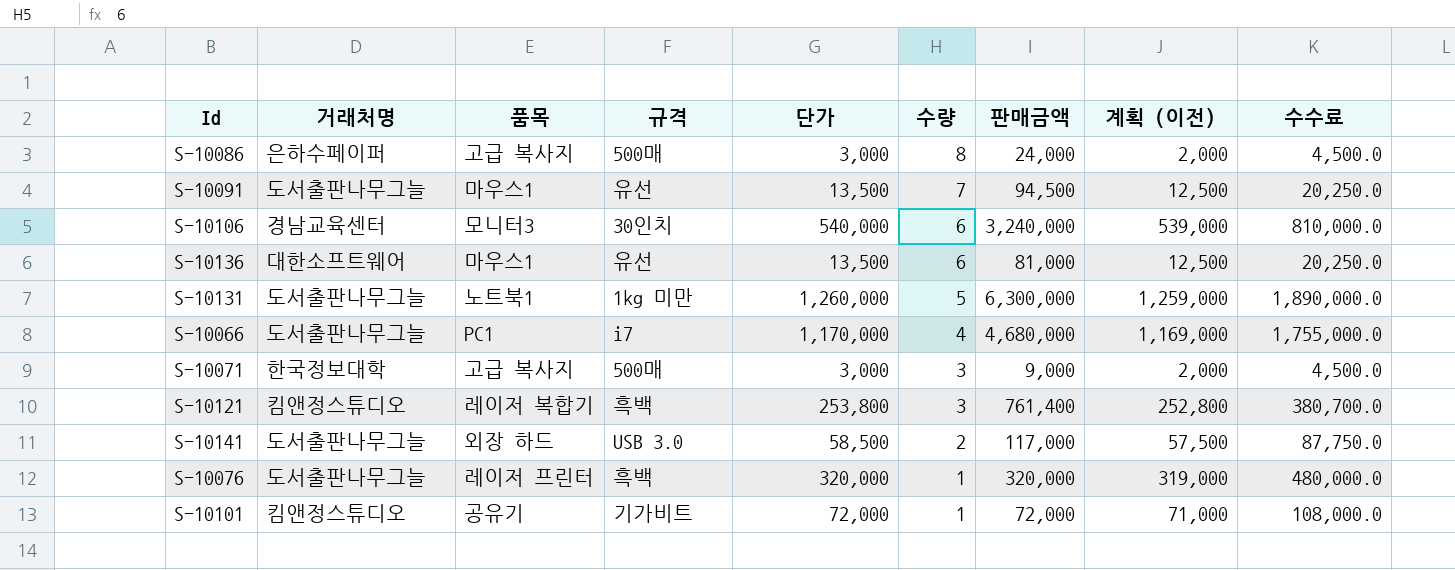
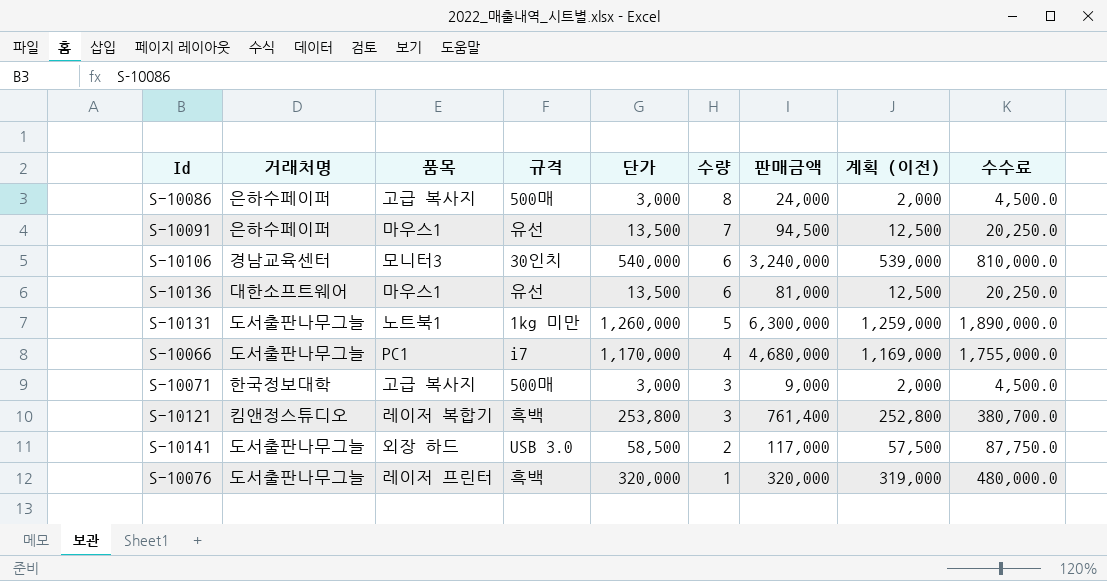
row S-10101: 킴앤정스튜디오 | 공유기 | 기가비트 | 72,000 | 1 | 72,000 | 71,000 | 108,000.0 -> none
S-10091 | 거래처명: 도서출판나무그늘 -> 은하수페이퍼

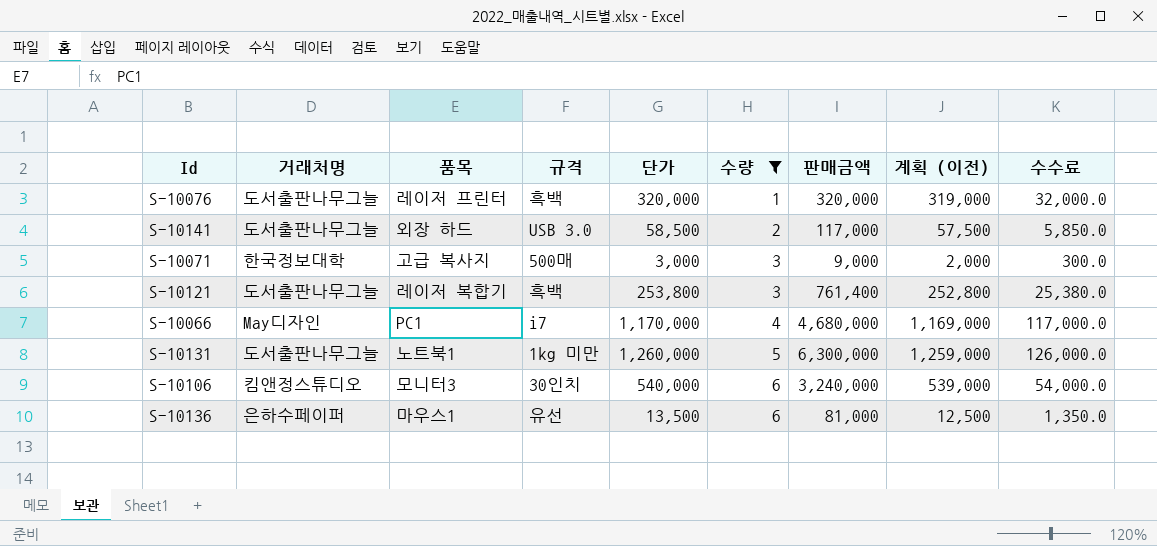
filter: none -> 수량 <= 6
row order: 수량 descending -> 수량 ascending
column 수수료 | formula: [단가] * 1.5 -> [단가] * 0.1
S-10121 | 거래처명: 킴앤정스튜디오 -> 도서출판나무그늘
S-10066 | 거래처명: 도서출판나무그늘 -> May디자인
S-10106 | 거래처명: 경남교육센터 -> 킴앤정스튜디오
S-10136 | 거래처명: 대한소프트웨어 -> 은하수페이퍼

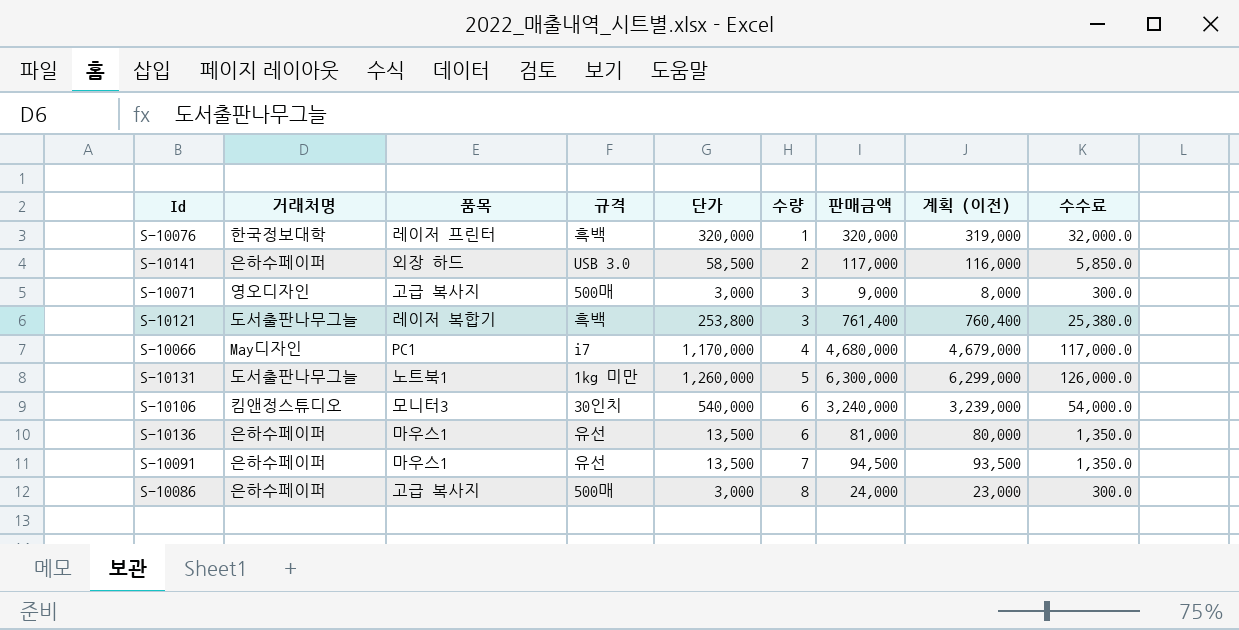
filter: 수량 <= 6 -> none
column 계획 (이전) | formula: [단가] - 1000 -> [판매금액] - 1000
S-10076 | 거래처명: 도서출판나무그늘 -> 한국정보대학
S-10141 | 거래처명: 도서출판나무그늘 -> 은하수페이퍼
S-10071 | 거래처명: 한국정보대학 -> 영오디자인

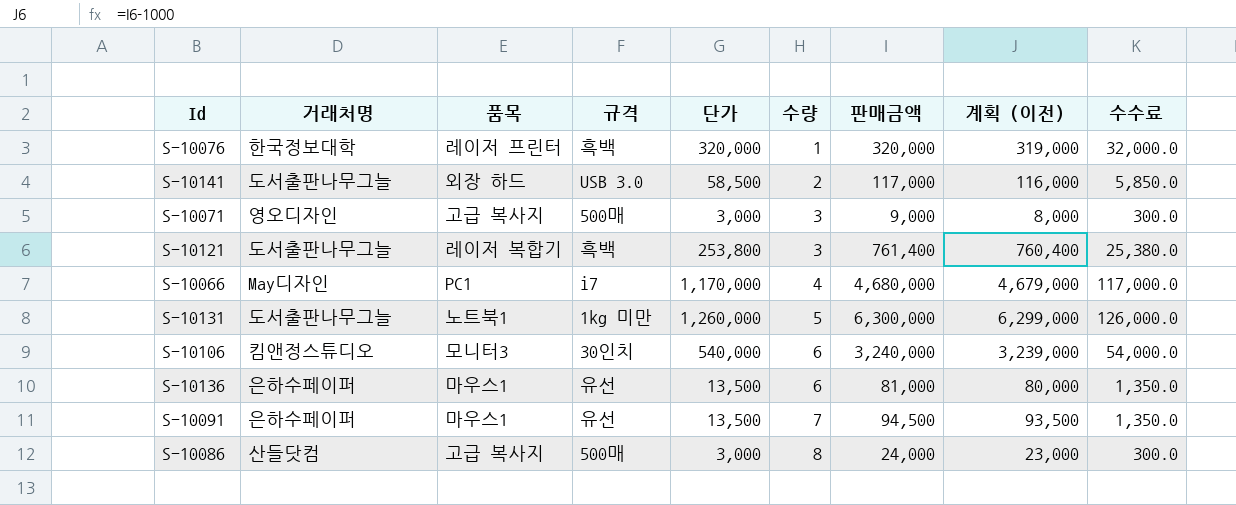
S-10141 | 거래처명: 은하수페이퍼 -> 도서출판나무그늘
S-10086 | 거래처명: 은하수페이퍼 -> 산들닷컴

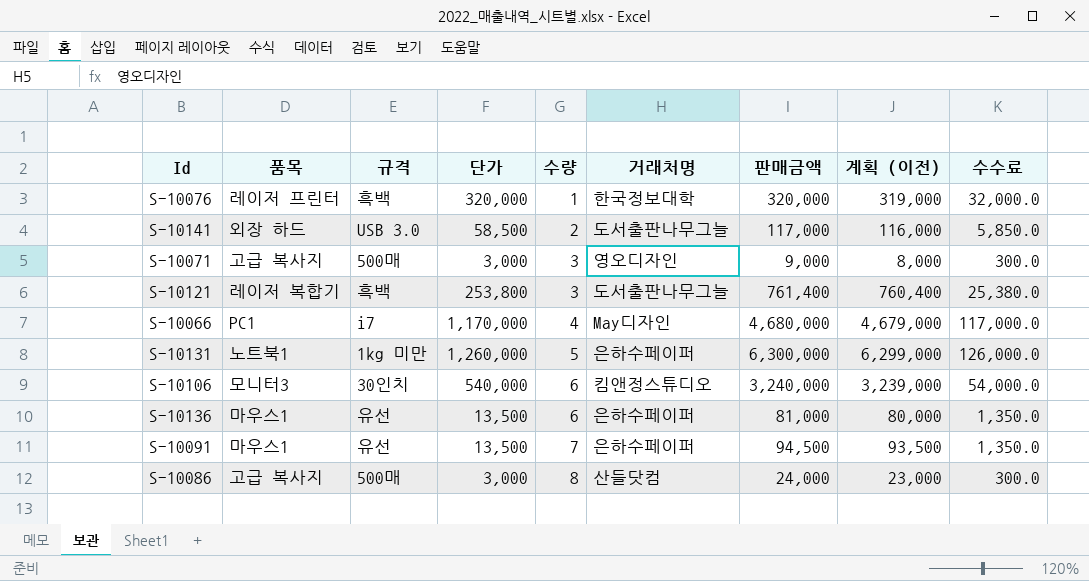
column 거래처명 | position: 2 -> 6
S-10131 | 거래처명: 도서출판나무그늘 -> 은하수페이퍼

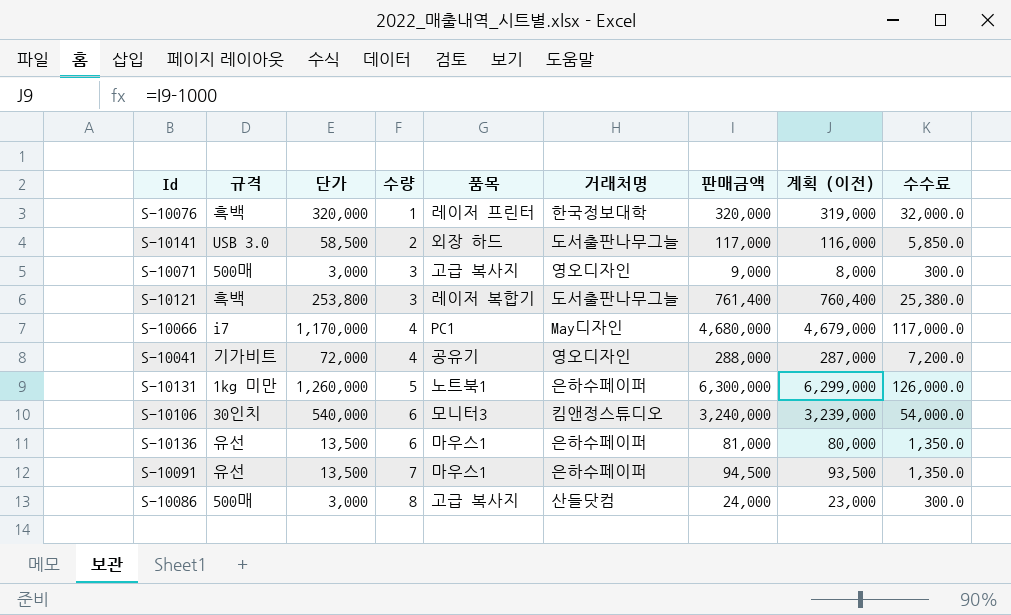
column 품목 | position: 2 -> 5
row S-10041: none -> 기가비트 | 72,000 | 4 | 공유기 | 영오디자인 | 288,000 | 287,000 | 7,200.0

